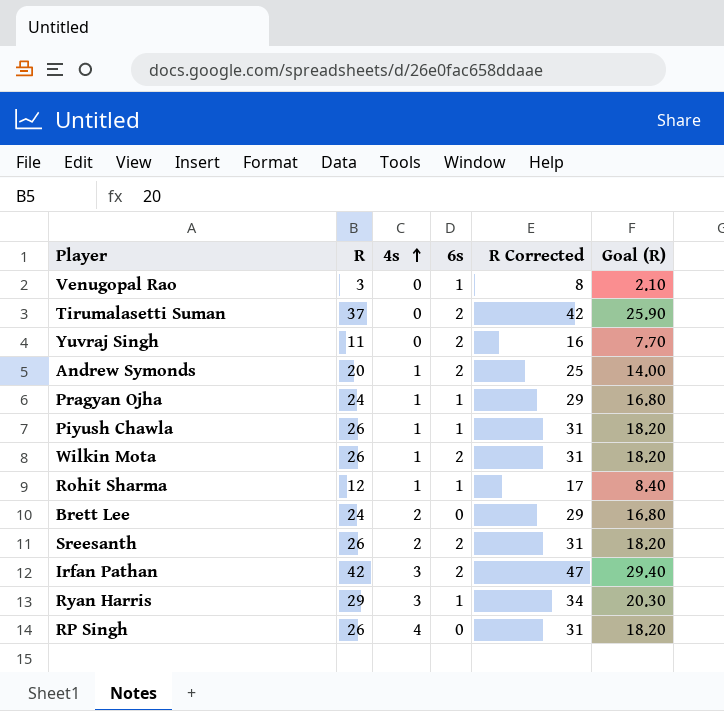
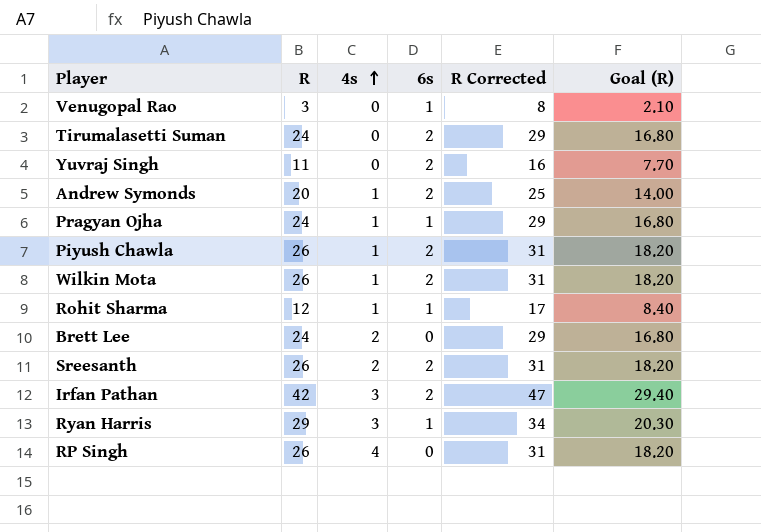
Tirumalasetti Suman | R: 37 -> 24
Tirumalasetti Suman | R Corrected: 42 -> 29
Tirumalasetti Suman | Goal (R): 25.90 -> 16.80
Piyush Chawla | 6s: 1 -> 2

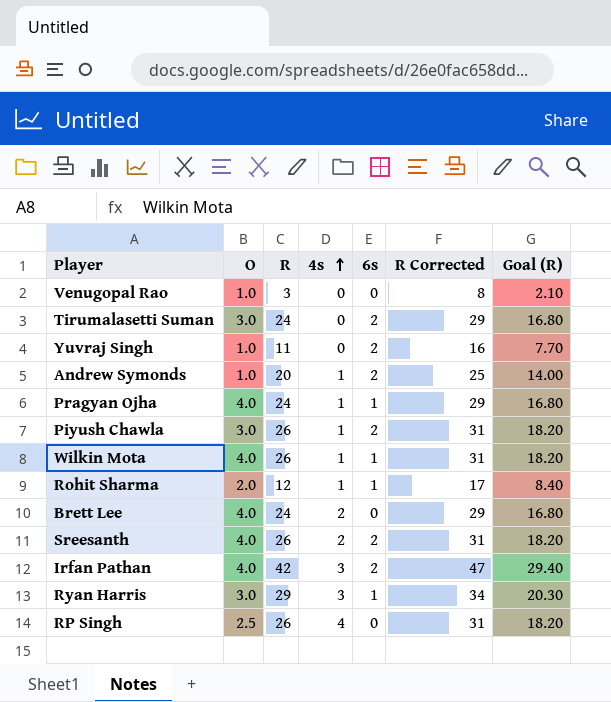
column O | position: none -> 2
Venugopal Rao | 6s: 1 -> 0
Wilkin Mota | 6s: 2 -> 1

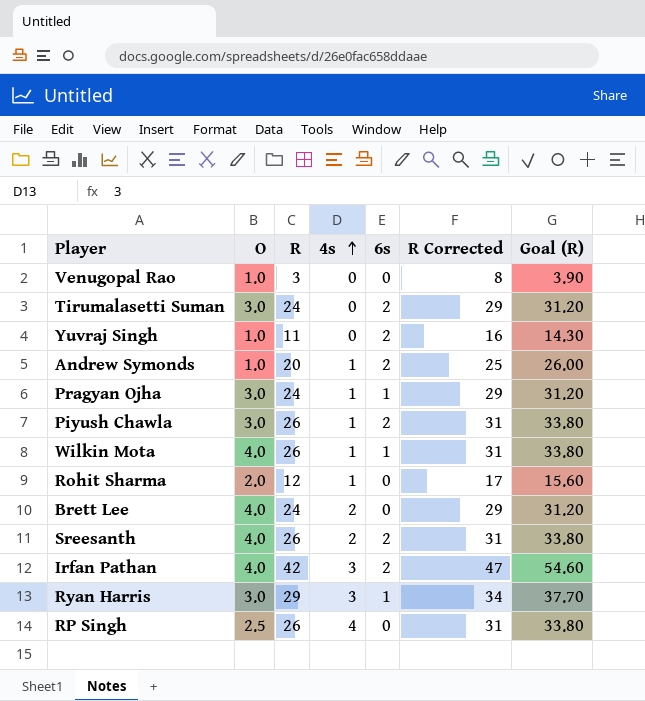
column Goal (R) | formula: [R] * 0.7 -> [R] * 1.3
Pragyan Ojha | O: 4.0 -> 3.0
Rohit Sharma | 6s: 1 -> 0

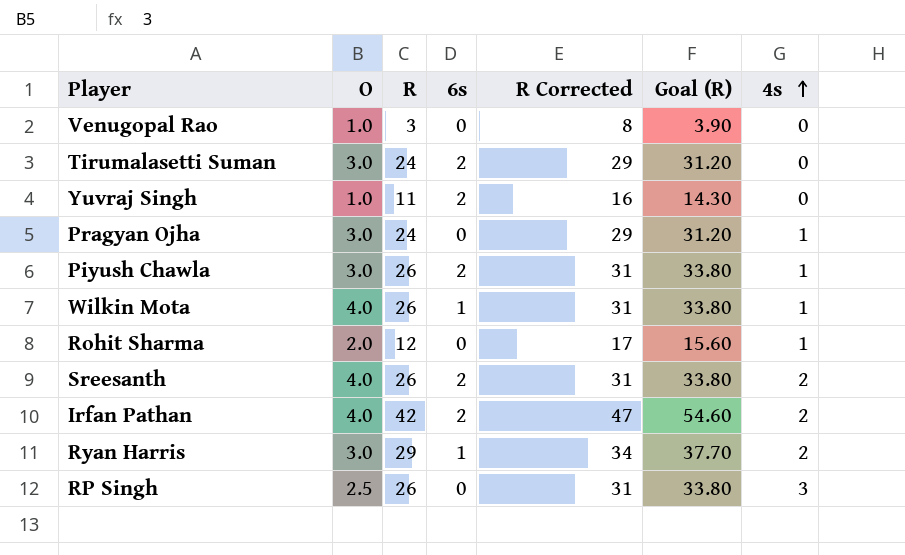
column 4s | position: 4 -> 7
row Andrew Symonds: 1.0 | 20 | 1 | 2 | 25 | 26.00 -> none
row Brett Lee: 4.0 | 24 | 2 | 0 | 29 | 31.20 -> none
Pragyan Ojha | 6s: 1 -> 0
Irfan Pathan | 4s: 3 -> 2
Ryan Harris | 4s: 3 -> 2
RP Singh | 4s: 4 -> 3

